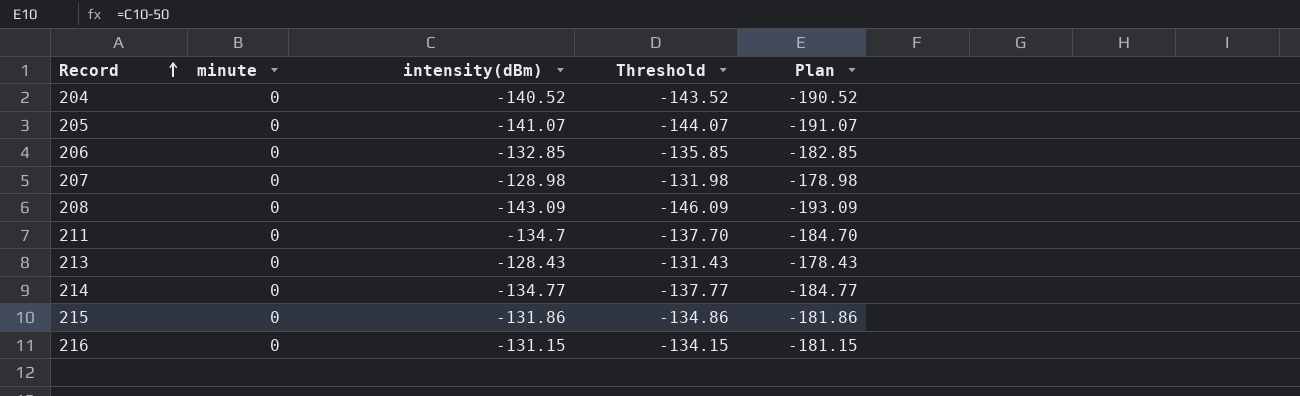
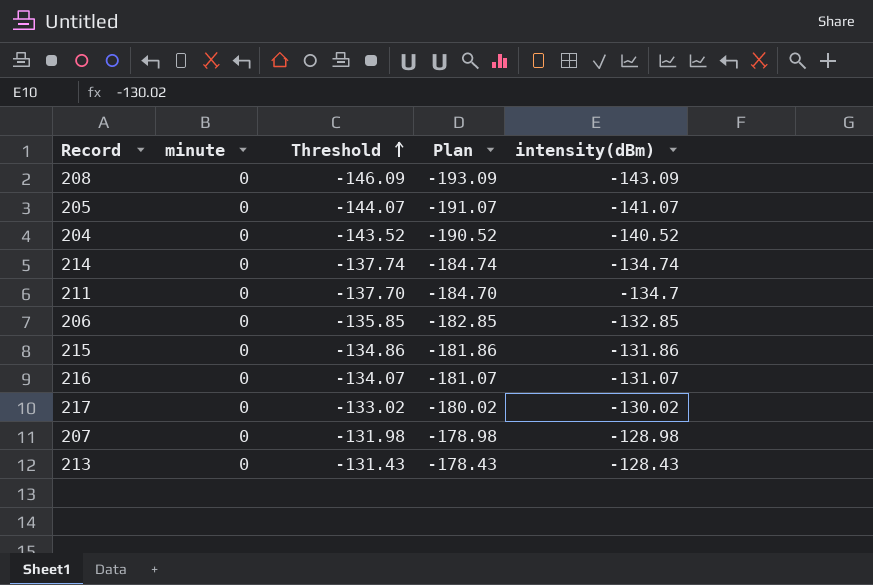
row order: Record ascending -> Threshold ascending
column intensity(dBm) | position: 3 -> 5
214 | Threshold: -137.77 -> -137.74
214 | Plan: -184.77 -> -184.74
214 | intensity(dBm): -134.77 -> -134.74
216 | Threshold: -134.15 -> -134.07
216 | Plan: -181.15 -> -181.07
216 | intensity(dBm): -131.15 -> -131.07
row 217: none -> 0 | -133.02 | -180.02 | -130.02

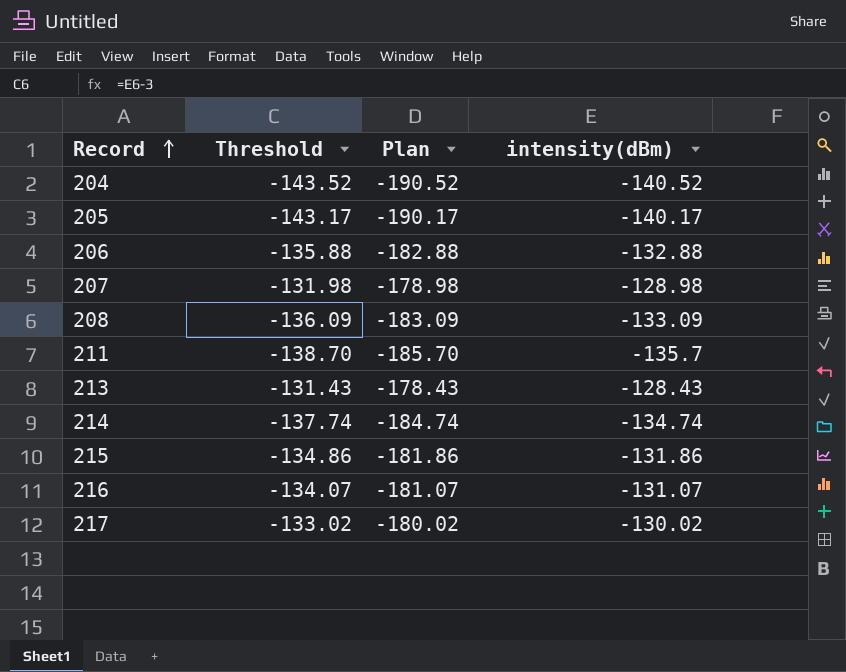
row order: Threshold ascending -> Record ascending
column minute | position: 2 -> none
205 | Threshold: -144.07 -> -143.17
205 | Plan: -191.07 -> -190.17
205 | intensity(dBm): -141.07 -> -140.17
206 | Threshold: -135.85 -> -135.88
206 | Plan: -182.85 -> -182.88
206 | intensity(dBm): -132.85 -> -132.88
208 | Threshold: -146.09 -> -136.09
208 | Plan: -193.09 -> -183.09
208 | intensity(dBm): -143.09 -> -133.09
211 | Threshold: -137.70 -> -138.70
211 | Plan: -184.70 -> -185.70
211 | intensity(dBm): -134.7 -> -135.7

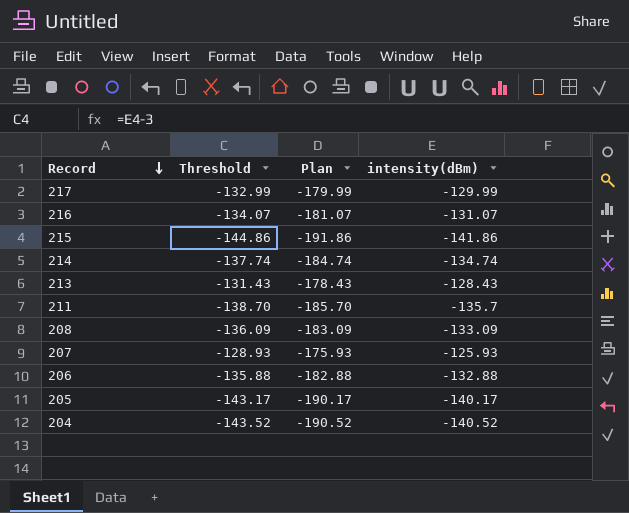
row order: Record ascending -> Record descending
217 | Threshold: -133.02 -> -132.99
217 | Plan: -180.02 -> -179.99
217 | intensity(dBm): -130.02 -> -129.99
215 | Threshold: -134.86 -> -144.86
215 | Plan: -181.86 -> -191.86
215 | intensity(dBm): -131.86 -> -141.86
207 | Threshold: -131.98 -> -128.93
207 | Plan: -178.98 -> -175.93
207 | intensity(dBm): -128.98 -> -125.93

